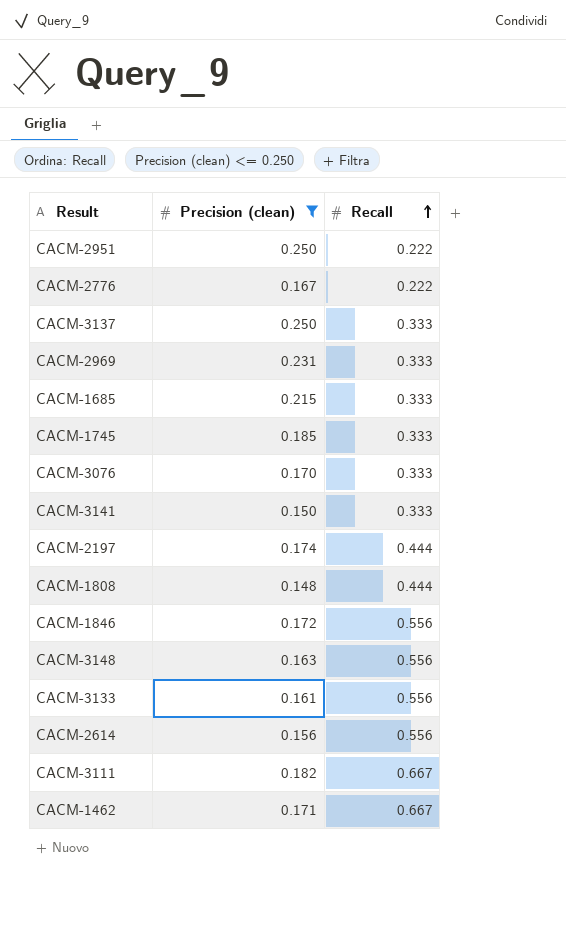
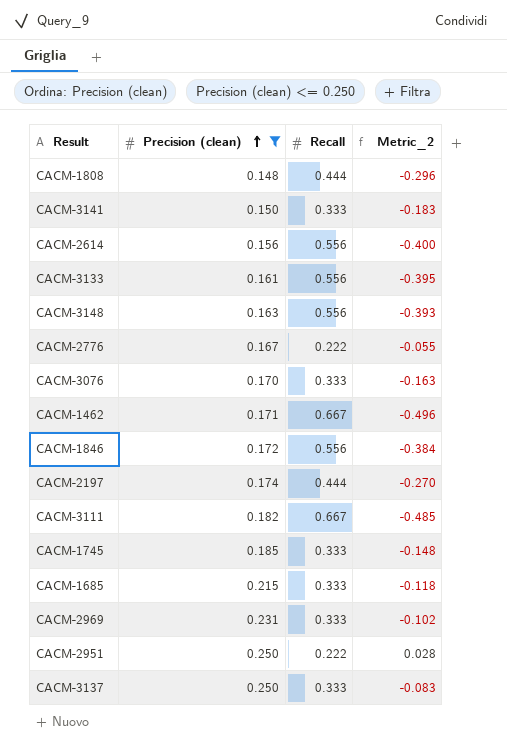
row order: Recall ascending -> Precision (clean) ascending
column Metric_2 | formula: none -> [Precision (clean)] - [Recall]

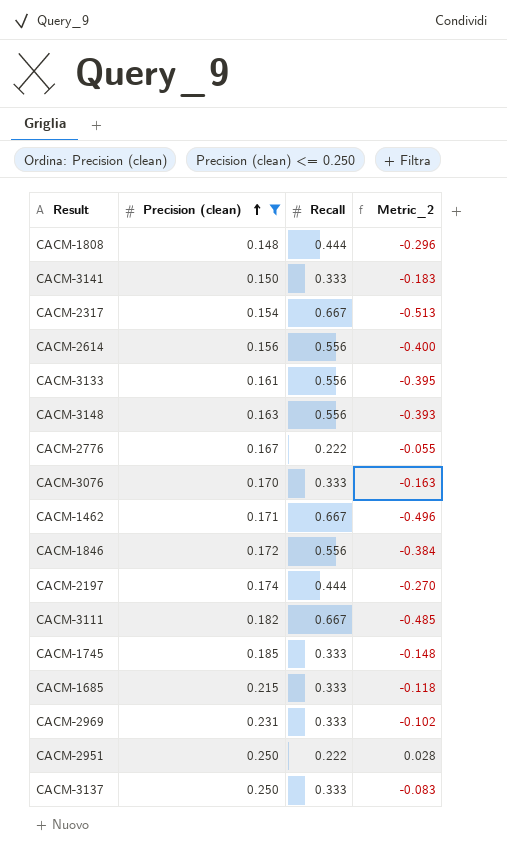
row CACM-2317: none -> 0.154 | 0.667 | -0.513

